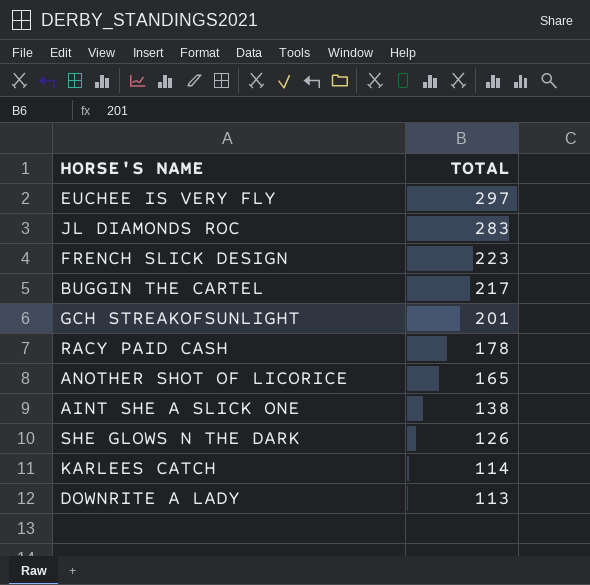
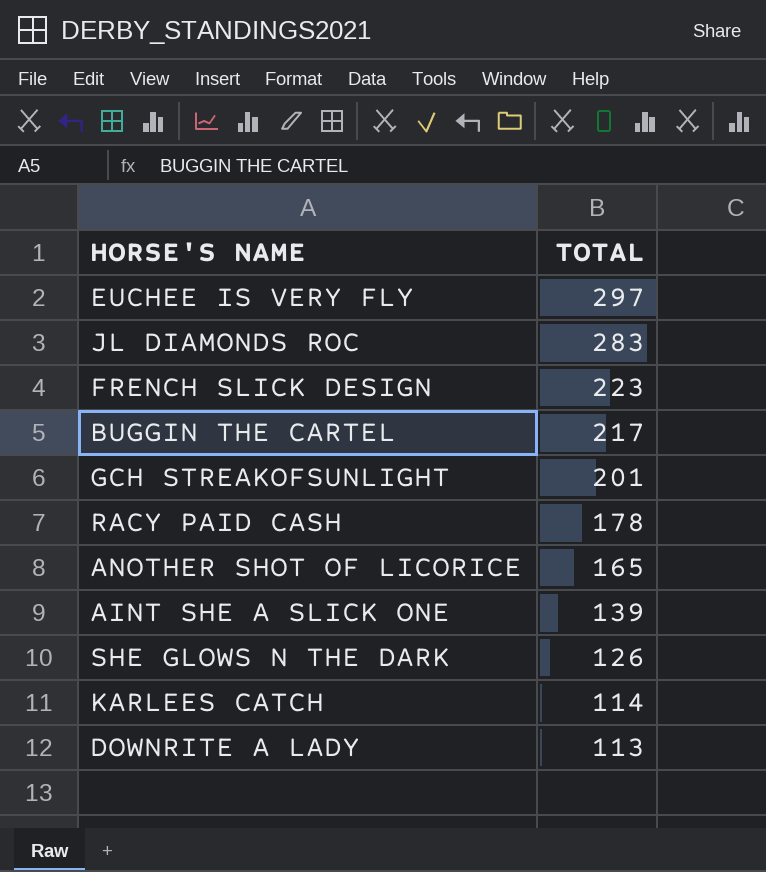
AINT SHE A SLICK ONE | TOTAL: 138 -> 139

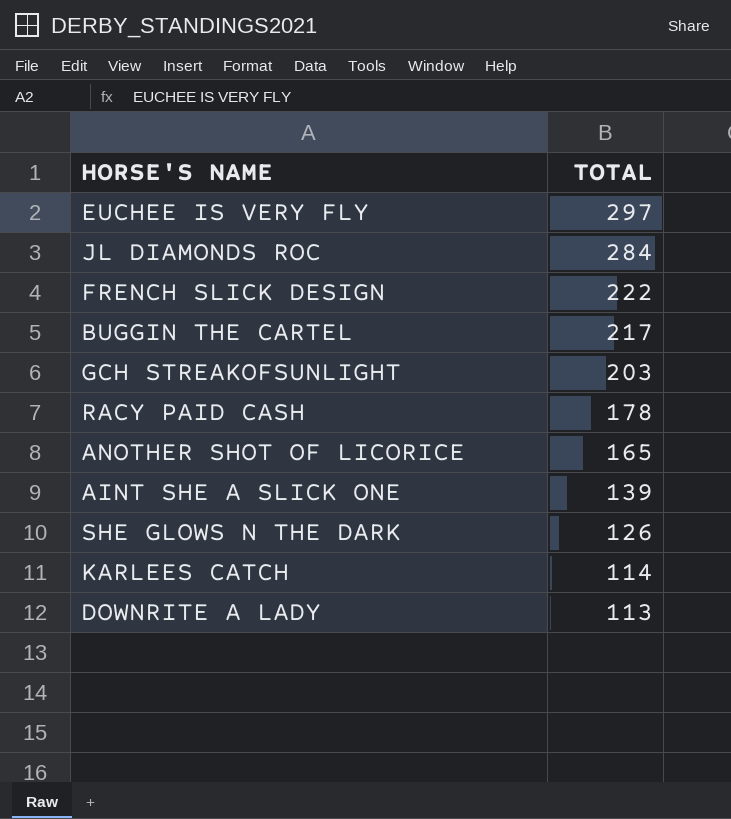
JL DIAMONDS ROC | TOTAL: 283 -> 284
FRENCH SLICK DESIGN | TOTAL: 223 -> 222
GCH STREAKOFSUNLIGHT | TOTAL: 201 -> 203

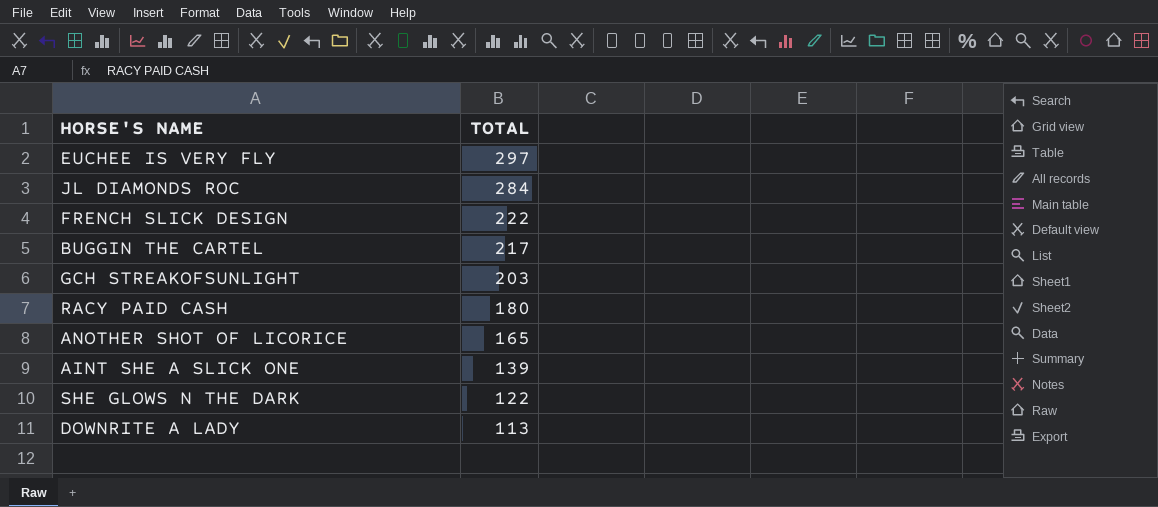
row KARLEES CATCH: 114 -> none
RACY PAID CASH | TOTAL: 178 -> 180
SHE GLOWS N THE DARK | TOTAL: 126 -> 122

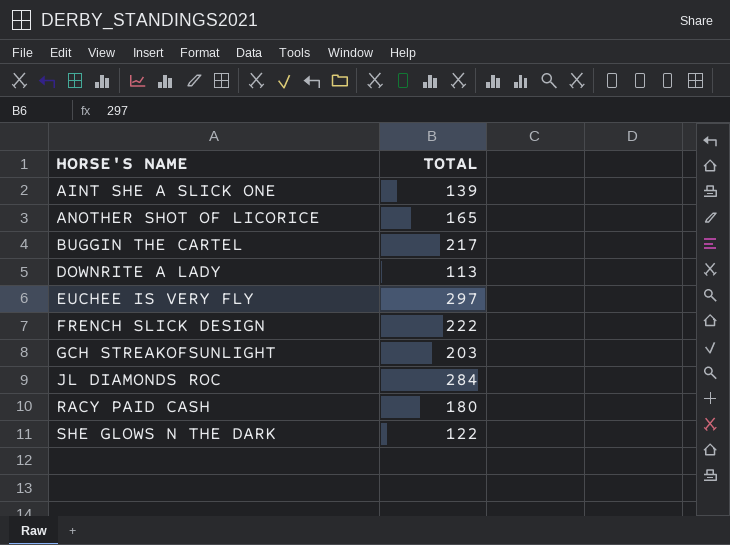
row order: TOTAL descending -> HORSE'S NAME ascending

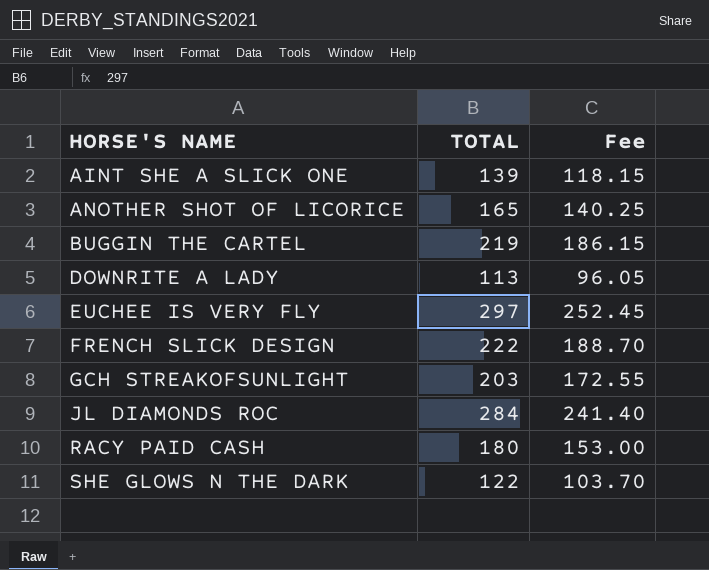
column Fee | formula: none -> [TOTAL] * 0.85
BUGGIN THE CARTEL | TOTAL: 217 -> 219

